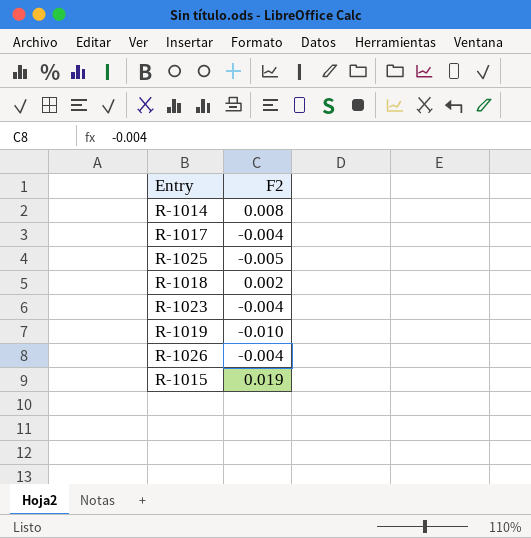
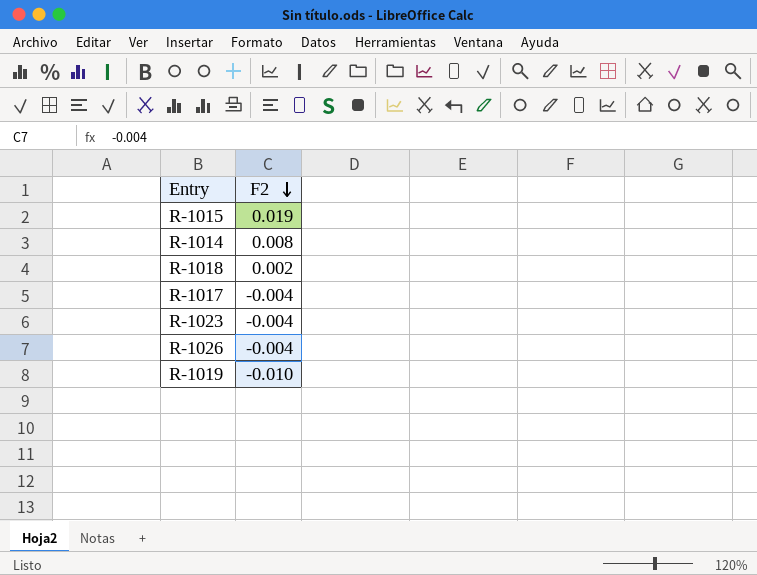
row order: none -> F2 descending
row R-1025: -0.005 -> none

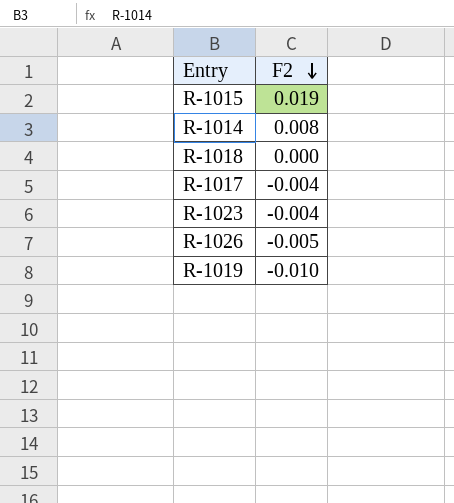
R-1018 | F2: 0.002 -> 0.000
R-1026 | F2: -0.004 -> -0.005

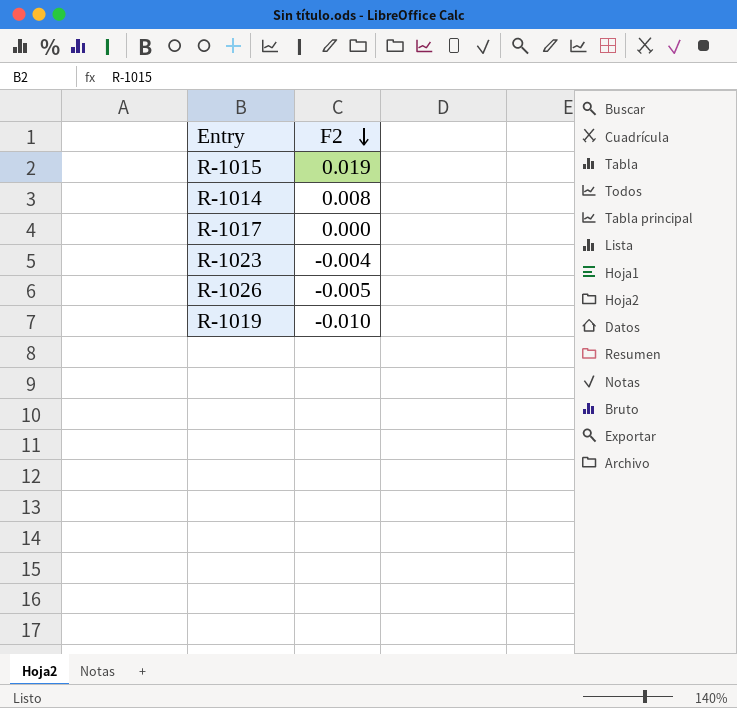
row R-1018: 0.000 -> none
R-1017 | F2: -0.004 -> 0.000

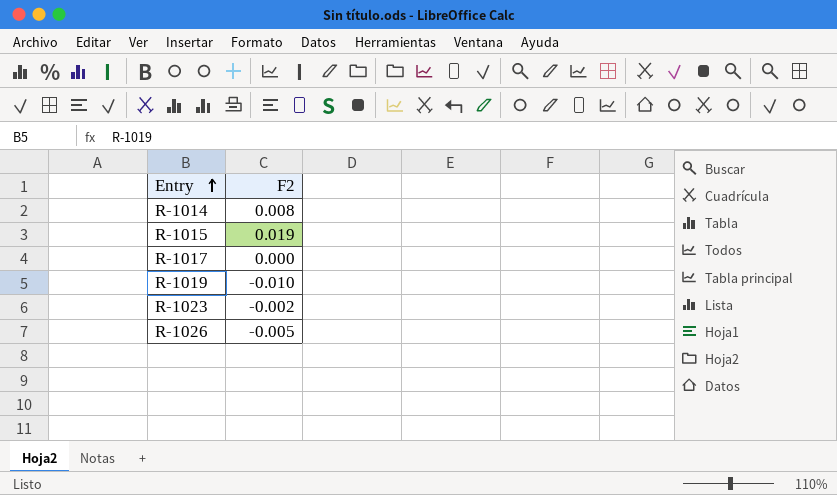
row order: F2 descending -> Entry ascending
R-1023 | F2: -0.004 -> -0.002

